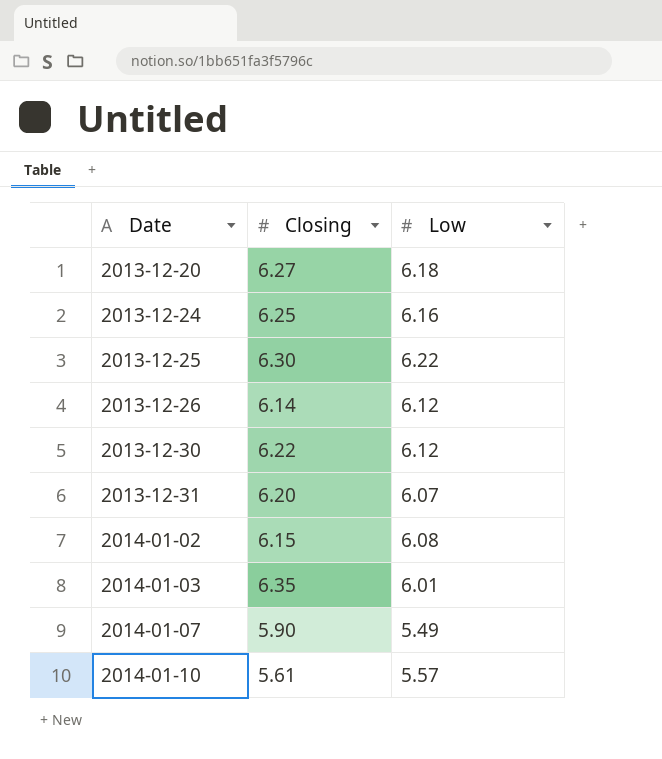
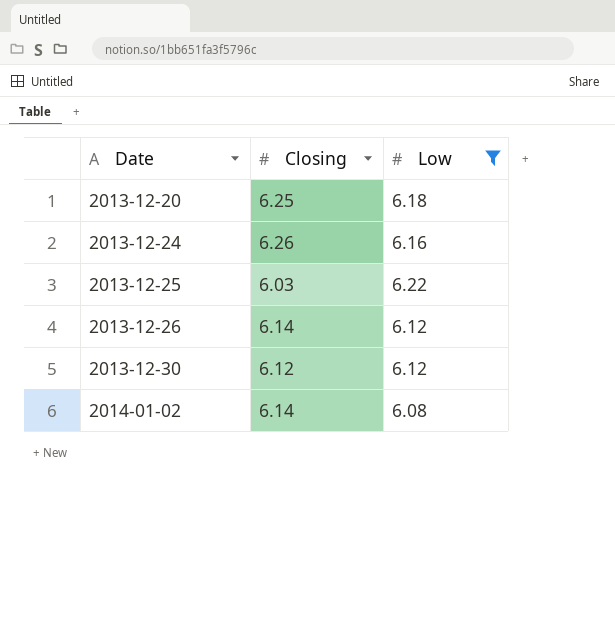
filter: none -> Low >= 6.08
2013-12-20 | Closing: 6.27 -> 6.25
2013-12-24 | Closing: 6.25 -> 6.26
2013-12-25 | Closing: 6.30 -> 6.03
2013-12-30 | Closing: 6.22 -> 6.12
2014-01-02 | Closing: 6.15 -> 6.14

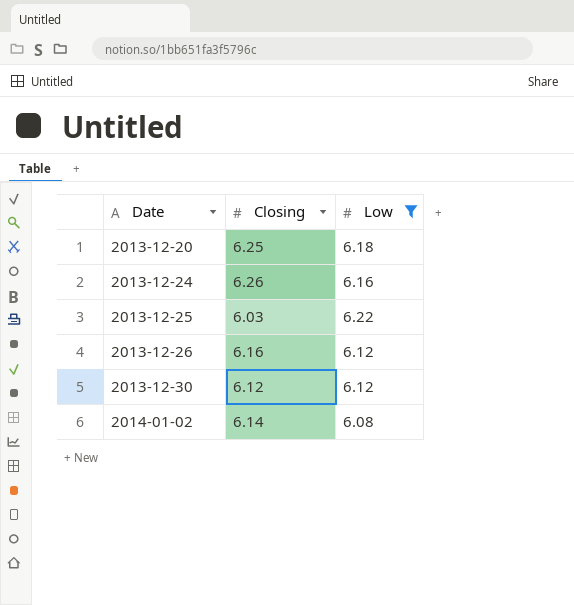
2013-12-26 | Closing: 6.14 -> 6.16

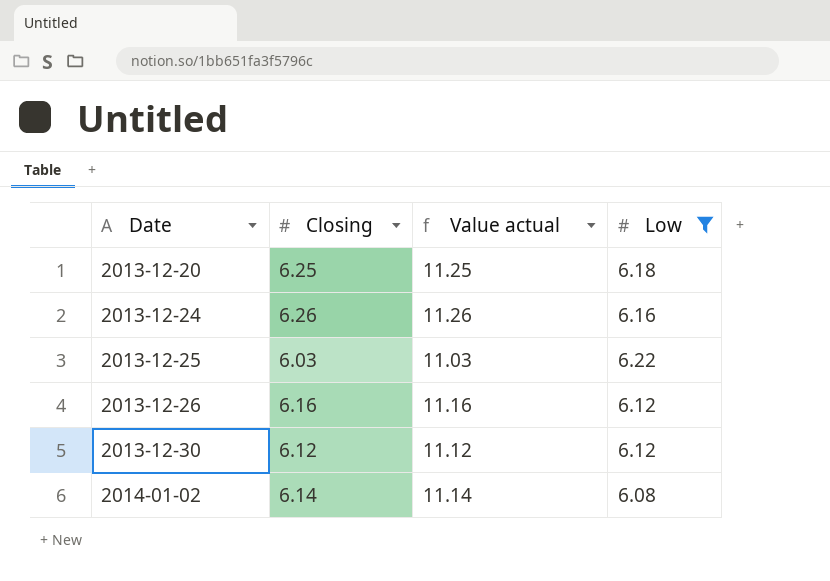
column Value actual | formula: none -> [Closing] + 5

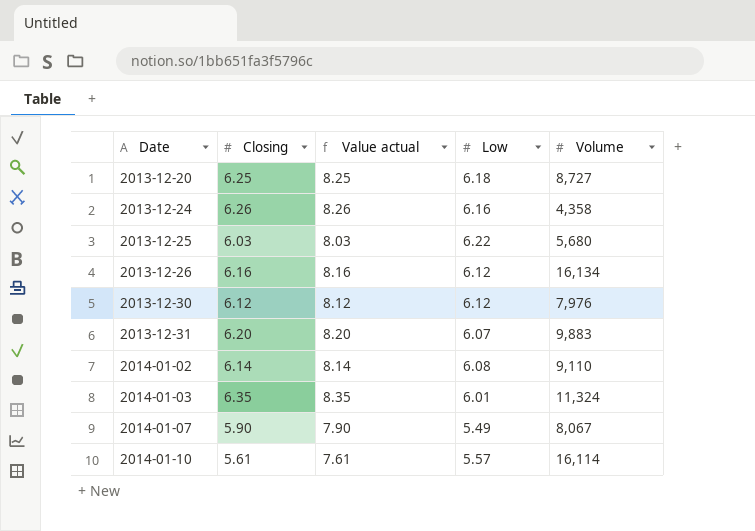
filter: Low >= 6.08 -> none
column Value actual | formula: [Closing] + 5 -> [Closing] + 2
column Volume | position: none -> 5

